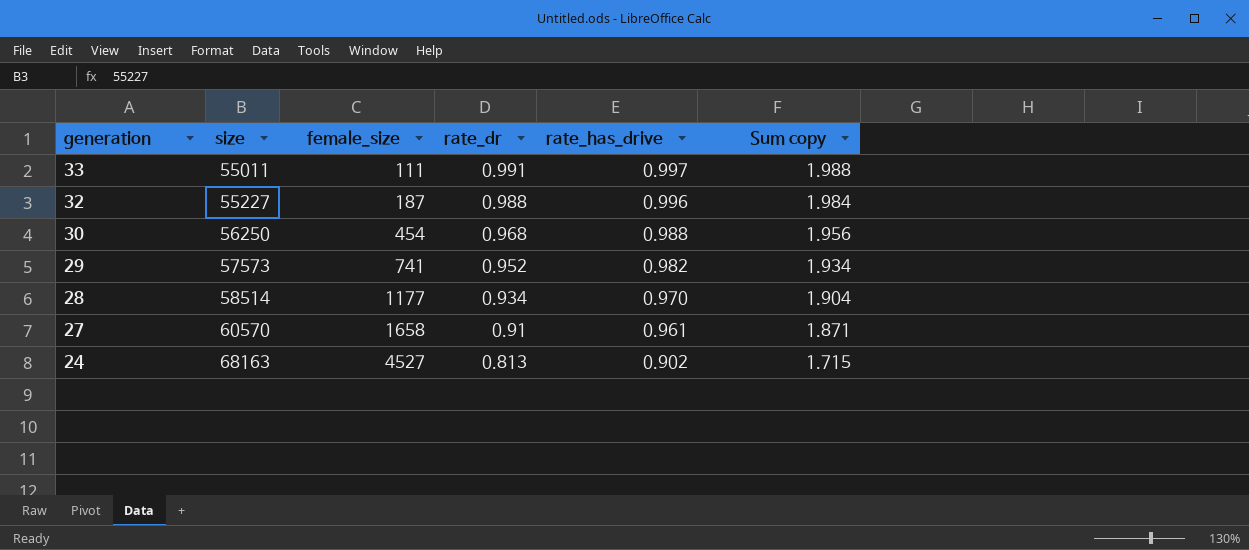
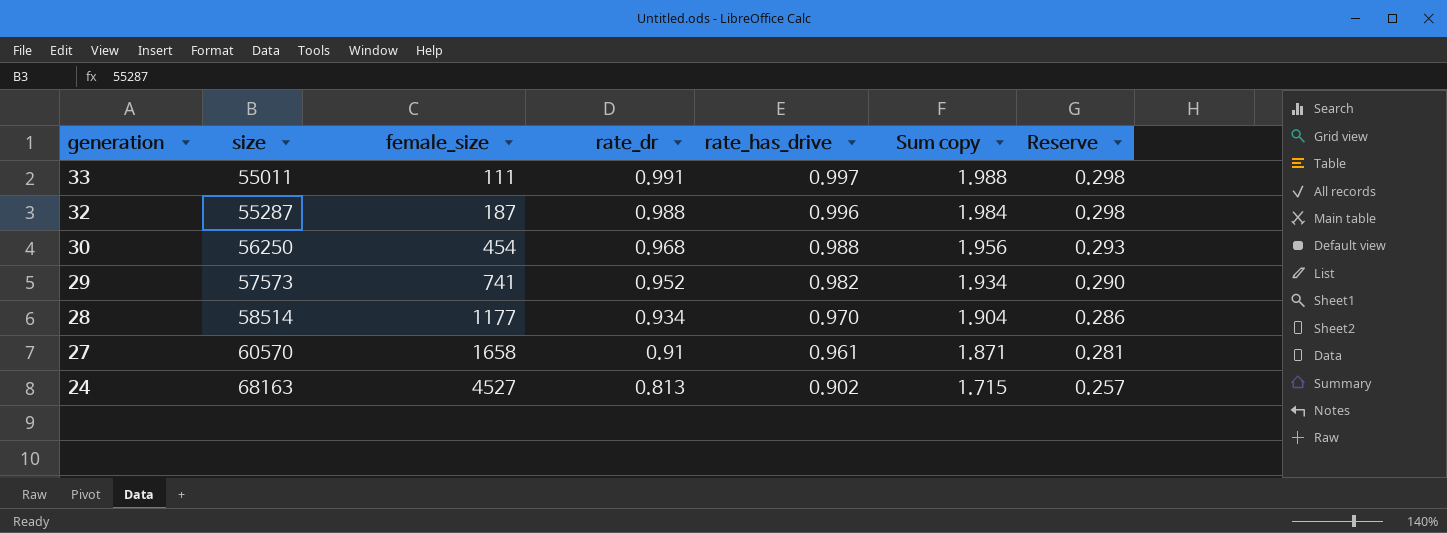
column Reserve | formula: none -> [Sum copy] * 0.15
32 | size: 55227 -> 55287

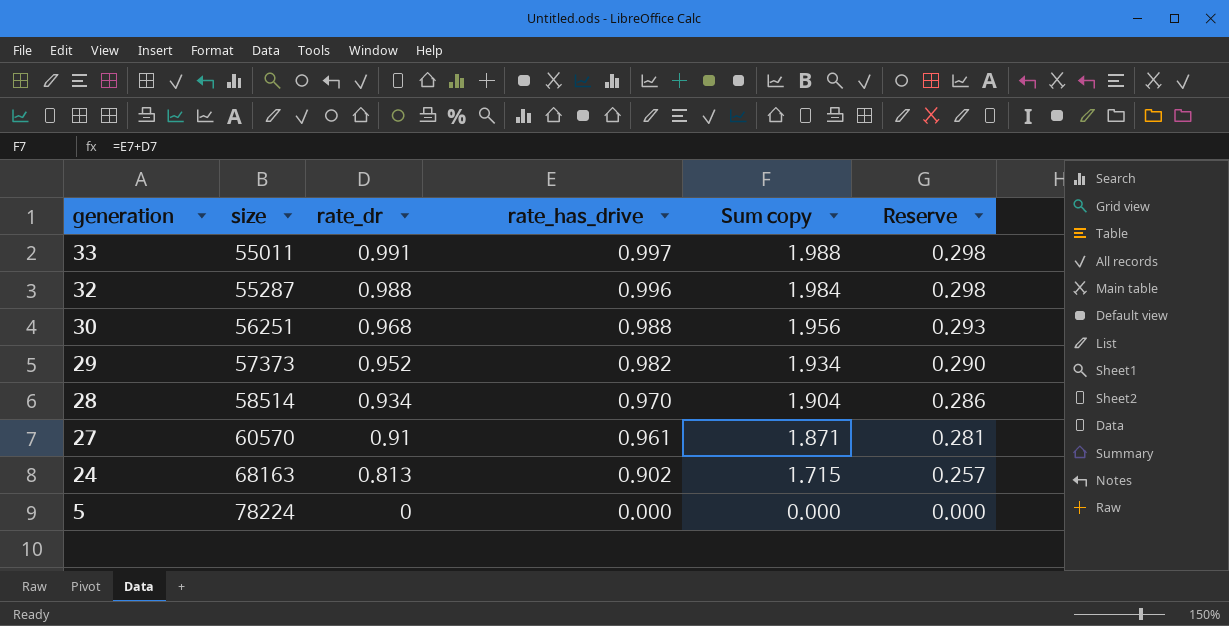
column female_size | position: 3 -> none
30 | size: 56250 -> 56251
29 | size: 57573 -> 57373
row 5: none -> 78224 | 0 | 0.000 | 0.000 | 0.000

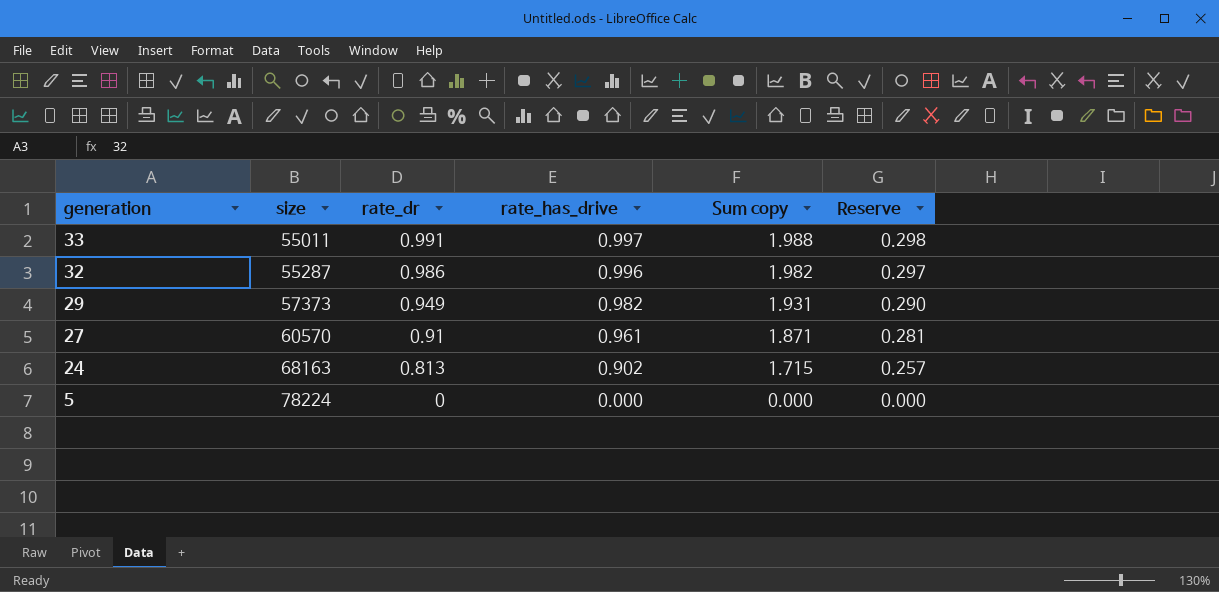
row 30: 56251 | 0.968 | 0.988 | 1.956 | 0.293 -> none
row 28: 58514 | 0.934 | 0.970 | 1.904 | 0.286 -> none
32 | rate_dr: 0.988 -> 0.986
32 | Sum copy: 1.984 -> 1.982
32 | Reserve: 0.298 -> 0.297
29 | rate_dr: 0.952 -> 0.949
29 | Sum copy: 1.934 -> 1.931

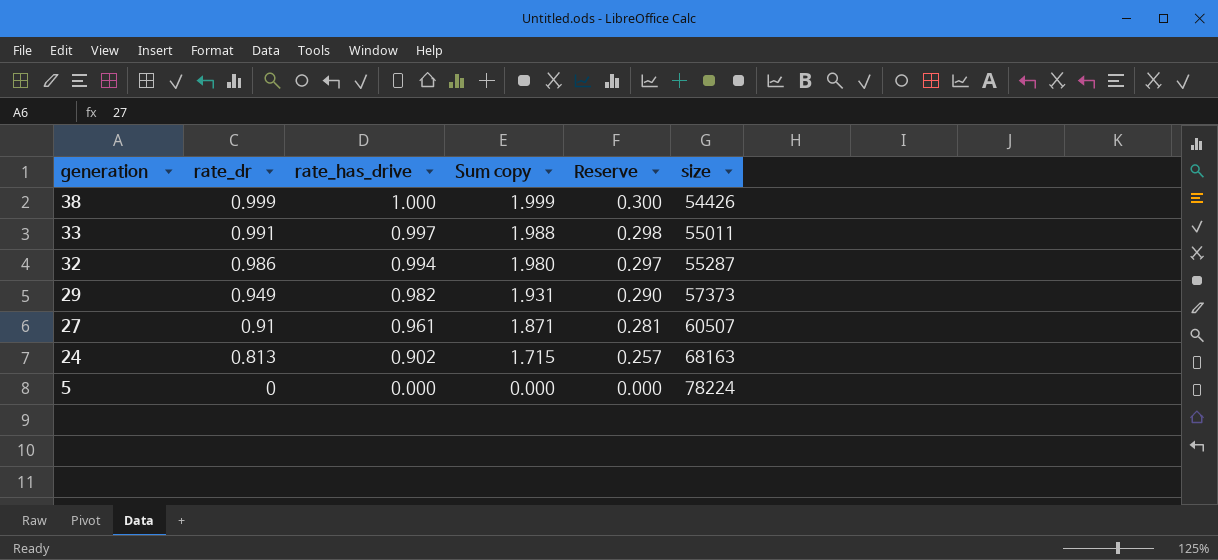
column size | position: 2 -> 6
row 38: none -> 0.999 | 1.000 | 1.999 | 0.300 | 54426
32 | rate_has_drive: 0.996 -> 0.994
32 | Sum copy: 1.982 -> 1.980
27 | size: 60570 -> 60507

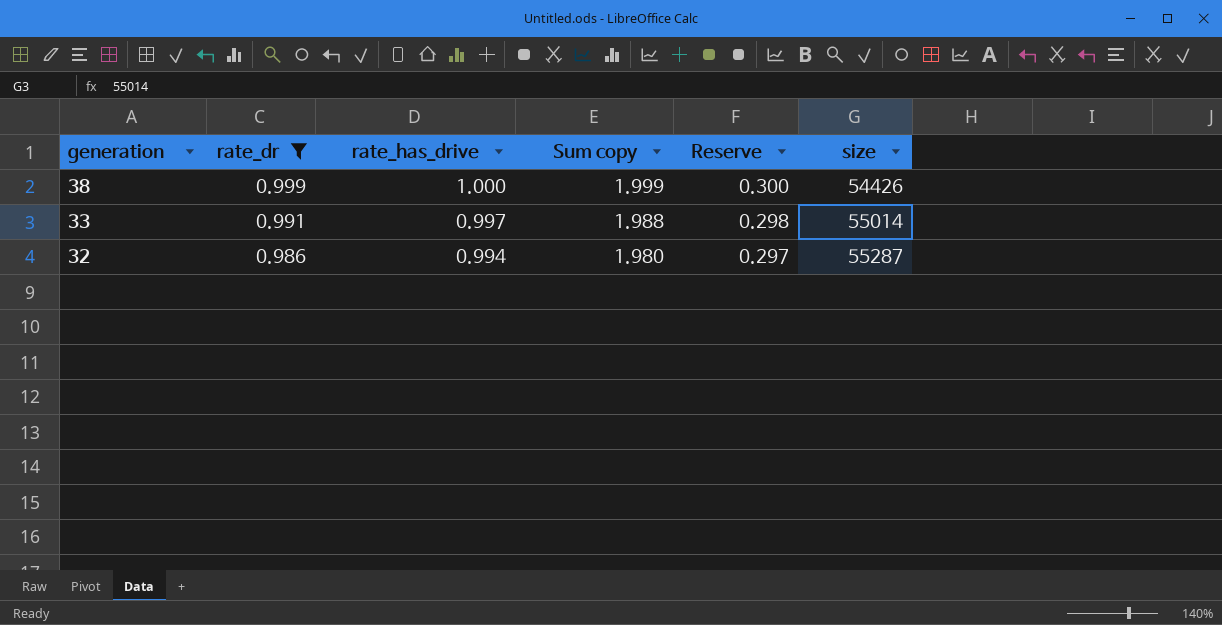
filter: none -> rate_dr >= 0.986
33 | size: 55011 -> 55014

